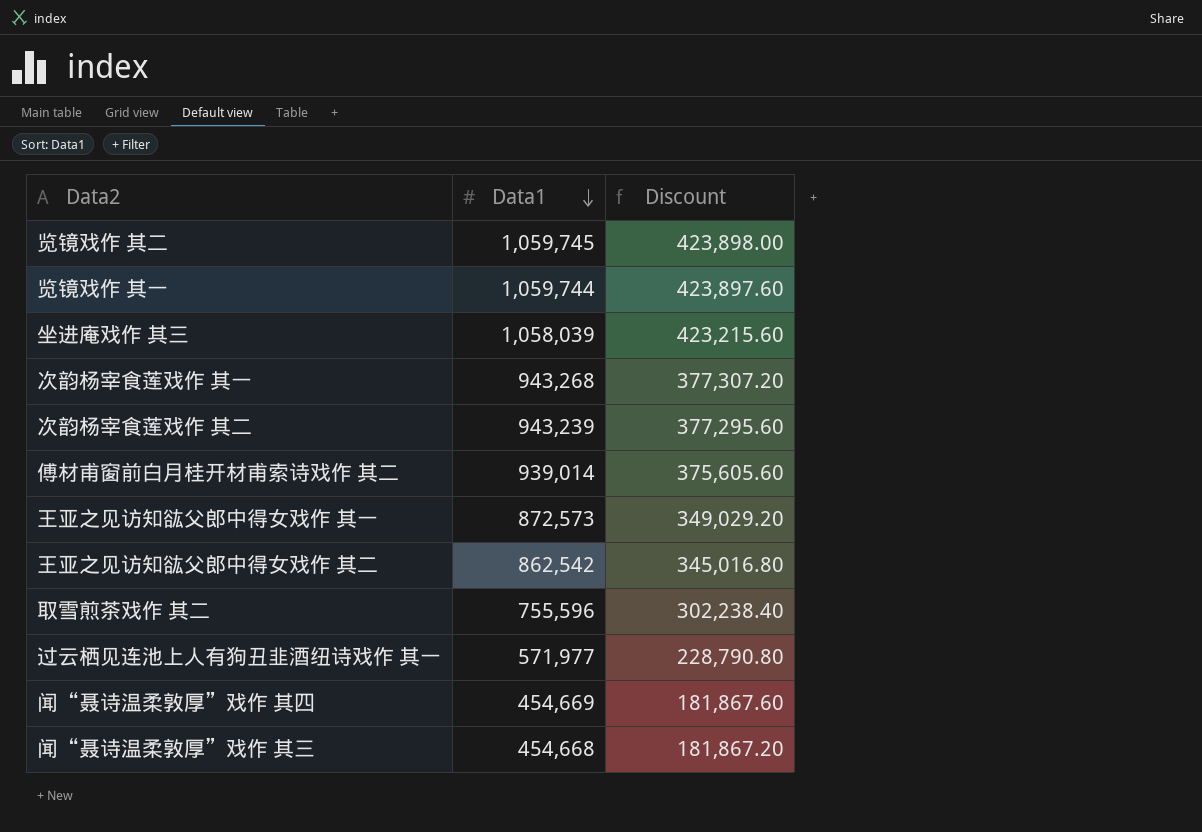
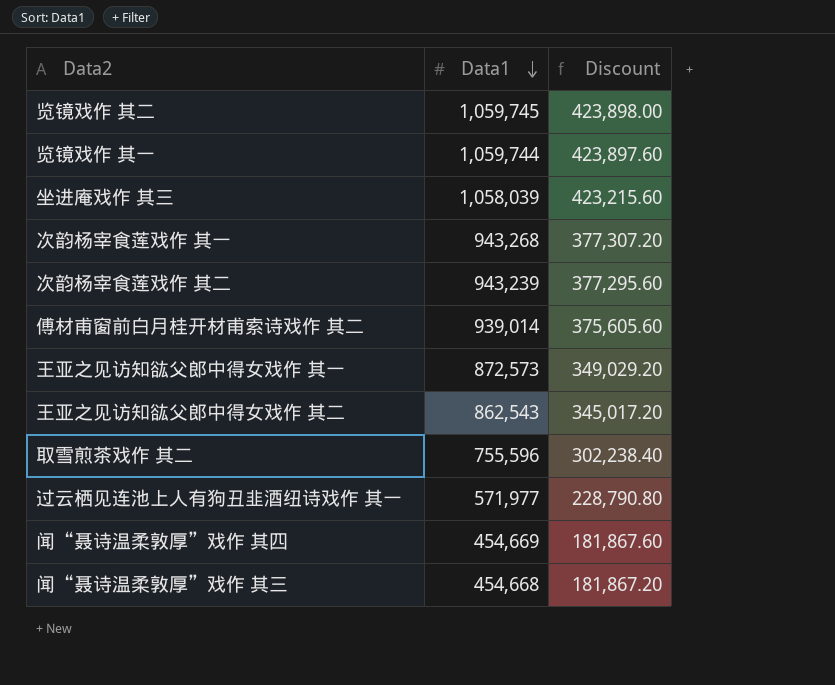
王亚之见访知谹父郎中得女戏作 其二 | Data1: 862,542 -> 862,543
王亚之见访知谹父郎中得女戏作 其二 | Discount: 345,016.80 -> 345,017.20

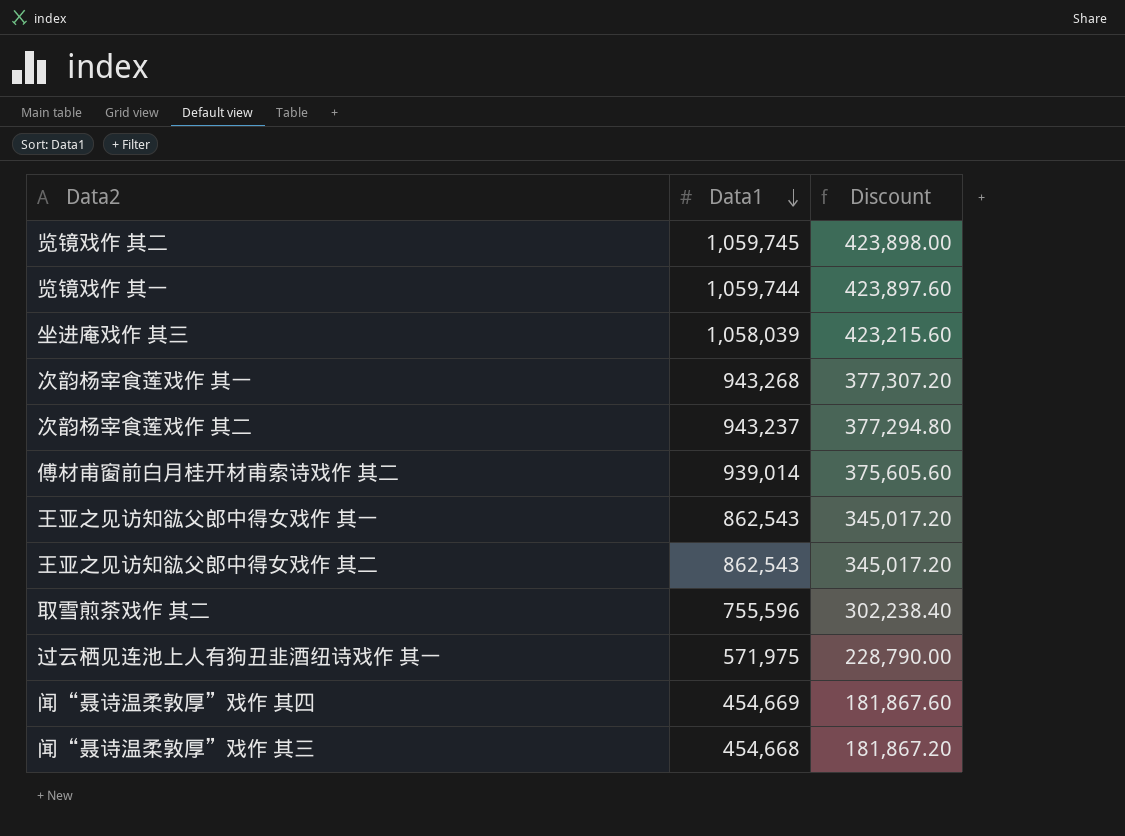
次韵杨宰食莲戏作 其二 | Data1: 943,239 -> 943,237
次韵杨宰食莲戏作 其二 | Discount: 377,295.60 -> 377,294.80
王亚之见访知谹父郎中得女戏作 其一 | Data1: 872,573 -> 862,543
王亚之见访知谹父郎中得女戏作 其一 | Discount: 349,029.20 -> 345,017.20
过云栖见连池上人有狗丑韭酒纽诗戏作 其一 | Data1: 571,977 -> 571,975
过云栖见连池上人有狗丑韭酒纽诗戏作 其一 | Discount: 228,790.80 -> 228,790.00

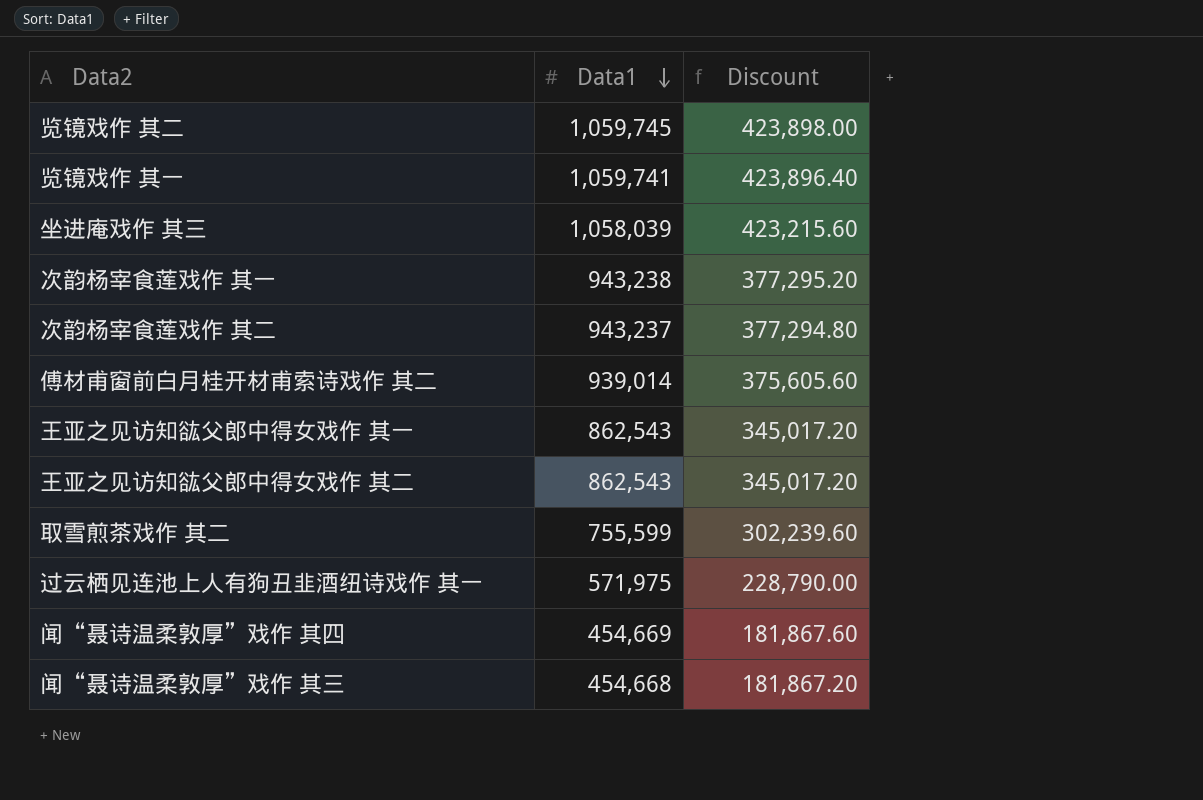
览镜戏作 其一 | Data1: 1,059,744 -> 1,059,741
览镜戏作 其一 | Discount: 423,897.60 -> 423,896.40
次韵杨宰食莲戏作 其一 | Data1: 943,268 -> 943,238
次韵杨宰食莲戏作 其一 | Discount: 377,307.20 -> 377,295.20
取雪煎茶戏作 其二 | Data1: 755,596 -> 755,599
取雪煎茶戏作 其二 | Discount: 302,238.40 -> 302,239.60

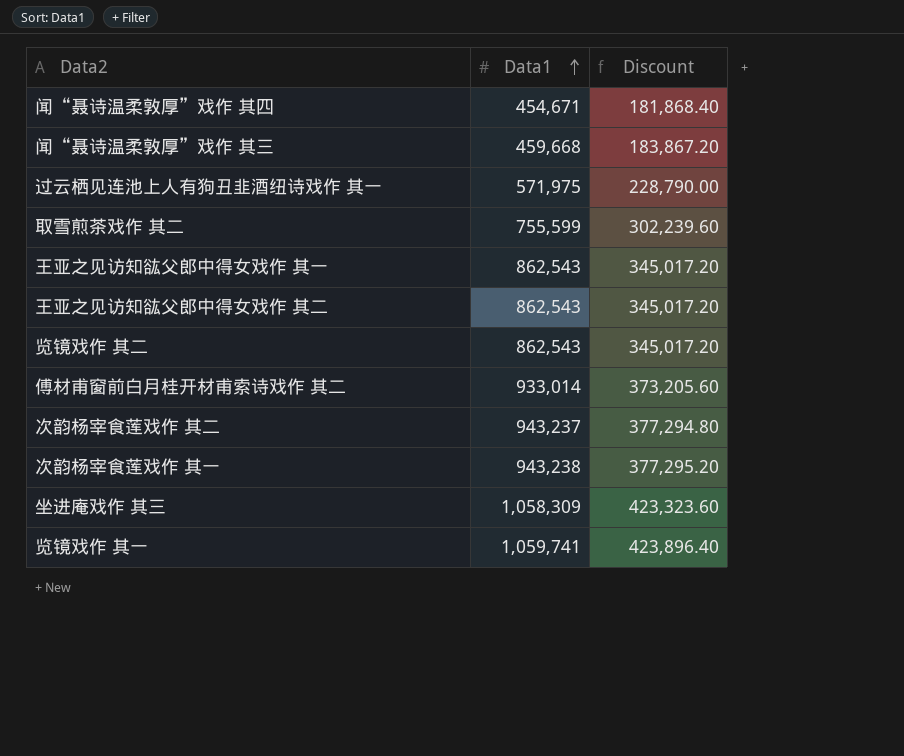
row order: Data1 descending -> Data1 ascending
闻“聂诗温柔敦厚”戏作 其四 | Data1: 454,669 -> 454,671
闻“聂诗温柔敦厚”戏作 其四 | Discount: 181,867.60 -> 181,868.40
闻“聂诗温柔敦厚”戏作 其三 | Data1: 454,668 -> 459,668
闻“聂诗温柔敦厚”戏作 其三 | Discount: 181,867.20 -> 183,867.20
览镜戏作 其二 | Data1: 1,059,745 -> 862,543
览镜戏作 其二 | Discount: 423,898.00 -> 345,017.20
傅材甫窗前白月桂开材甫索诗戏作 其二 | Data1: 939,014 -> 933,014
傅材甫窗前白月桂开材甫索诗戏作 其二 | Discount: 375,605.60 -> 373,205.60
坐进庵戏作 其三 | Data1: 1,058,039 -> 1,058,309
坐进庵戏作 其三 | Discount: 423,215.60 -> 423,323.60

